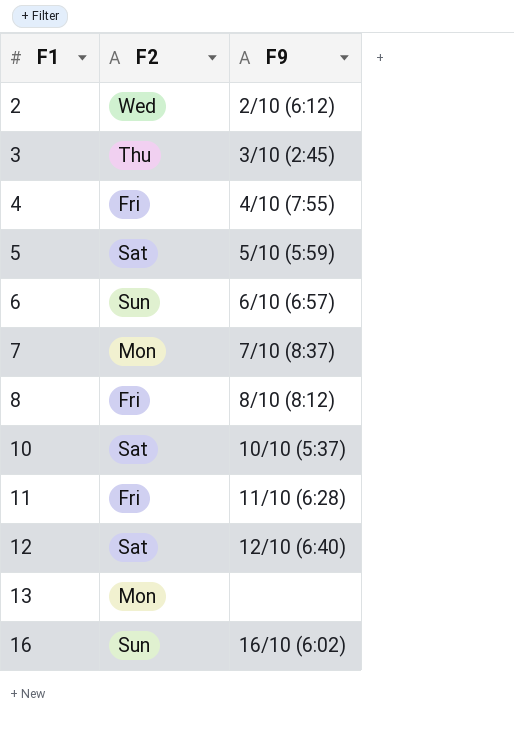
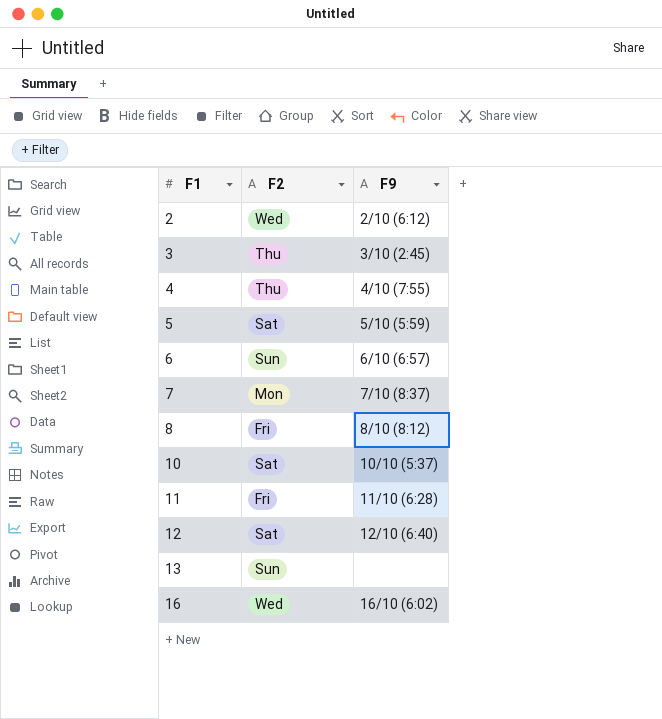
4 | F2: Fri -> Thu
13 | F2: Mon -> Sun
16 | F2: Sun -> Wed

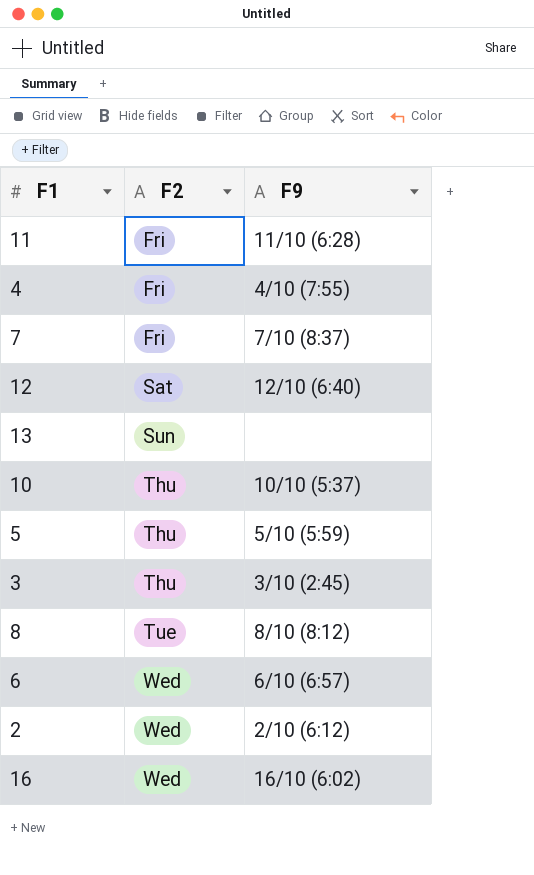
row order: F1 ascending -> F2 ascending
4 | F2: Thu -> Fri
7 | F2: Mon -> Fri
10 | F2: Sat -> Thu
5 | F2: Sat -> Thu
8 | F2: Fri -> Tue
6 | F2: Sun -> Wed

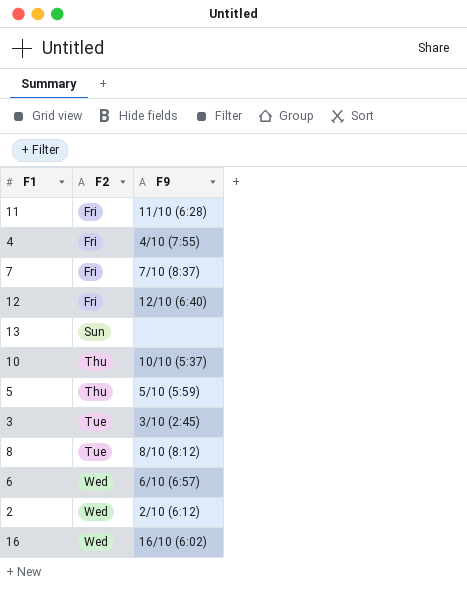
12 | F2: Sat -> Fri
3 | F2: Thu -> Tue

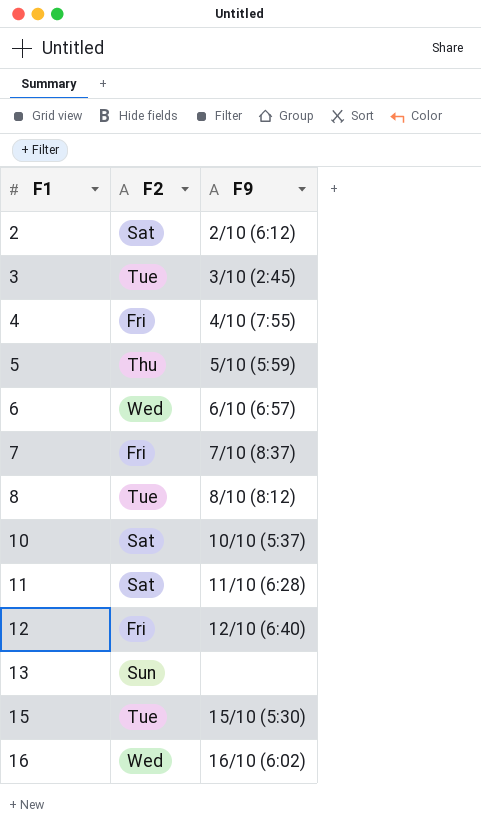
row order: F2 ascending -> F1 ascending
2 | F2: Wed -> Sat
10 | F2: Thu -> Sat
11 | F2: Fri -> Sat
row 15: none -> Tue | 15/10 (5:30)

